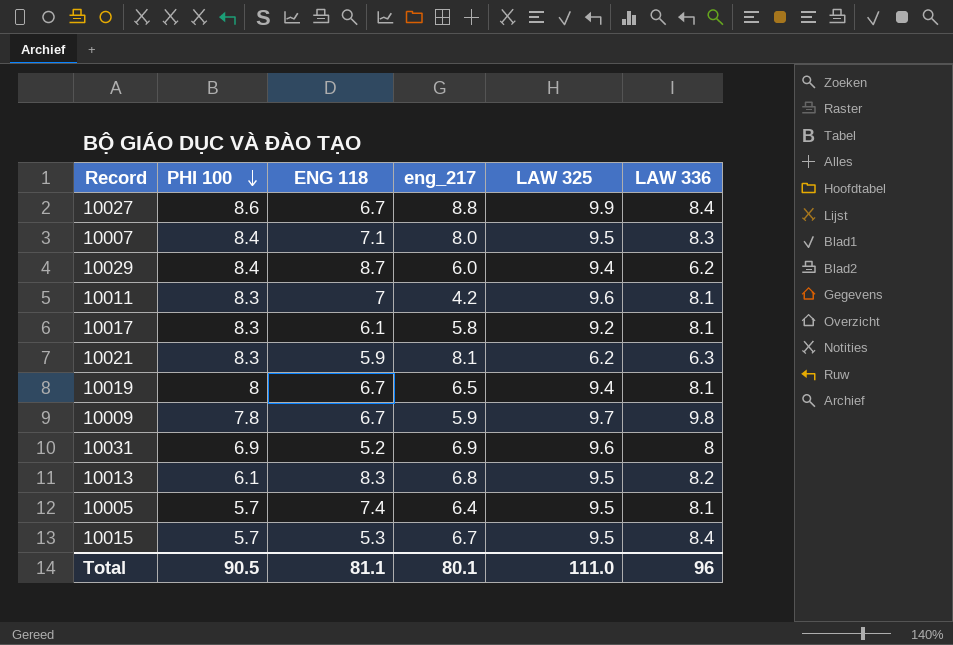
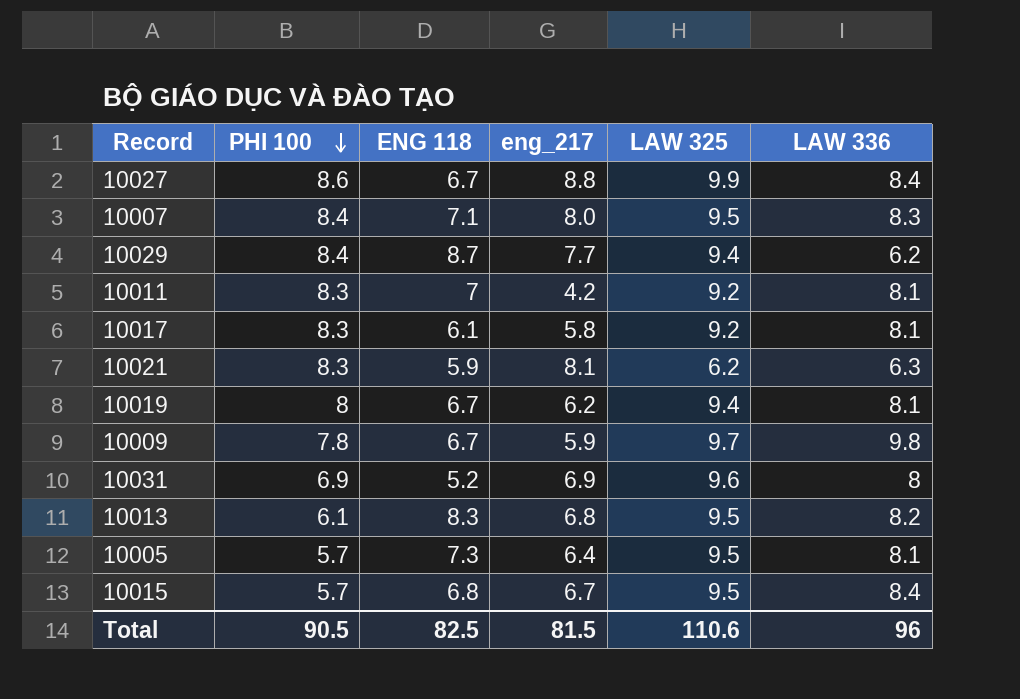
10029 | eng_217: 6.0 -> 7.7
10011 | LAW 325: 9.6 -> 9.2
10019 | eng_217: 6.5 -> 6.2
10005 | ENG 118: 7.4 -> 7.3
10015 | ENG 118: 5.3 -> 6.8
Total | ENG 118: 81.1 -> 82.5
Total | eng_217: 80.1 -> 81.5
Total | LAW 325: 111.0 -> 110.6

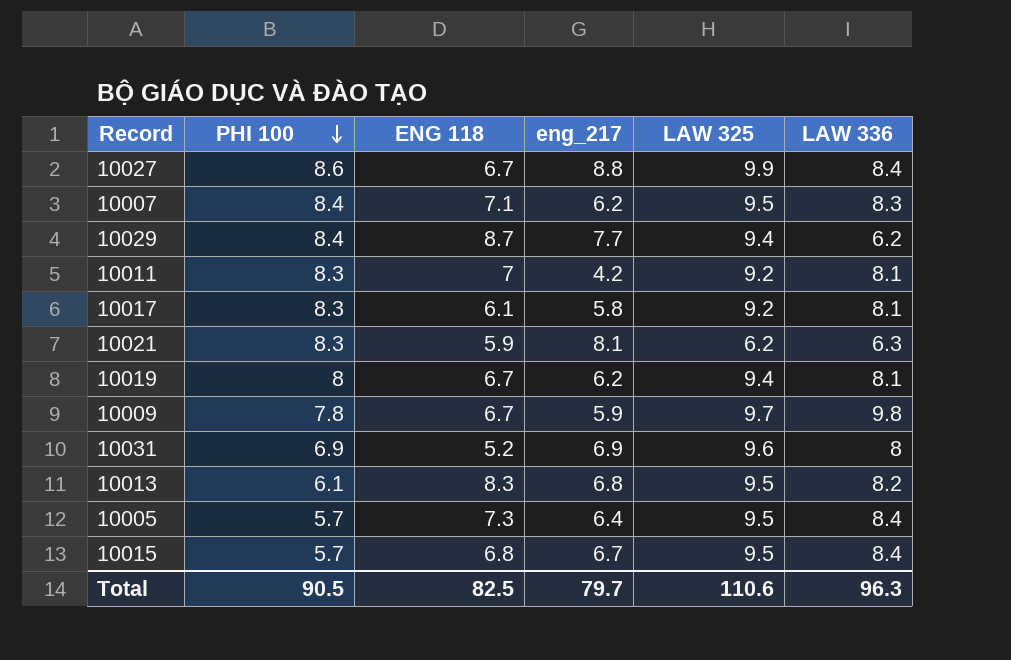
10007 | eng_217: 8.0 -> 6.2
10005 | LAW 336: 8.1 -> 8.4
Total | eng_217: 81.5 -> 79.7
Total | LAW 336: 96 -> 96.3

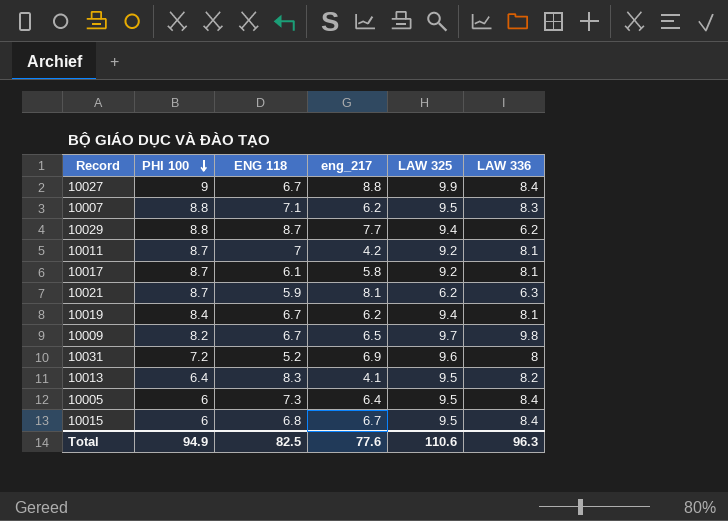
10027 | PHI 100: 8.6 -> 9
10007 | PHI 100: 8.4 -> 8.8
10029 | PHI 100: 8.4 -> 8.8
10011 | PHI 100: 8.3 -> 8.7
10017 | PHI 100: 8.3 -> 8.7
10021 | PHI 100: 8.3 -> 8.7
10019 | PHI 100: 8 -> 8.4
10009 | PHI 100: 7.8 -> 8.2
10009 | eng_217: 5.9 -> 6.5
10031 | PHI 100: 6.9 -> 7.2
10013 | PHI 100: 6.1 -> 6.4
10013 | eng_217: 6.8 -> 4.1
10005 | PHI 100: 5.7 -> 6
10015 | PHI 100: 5.7 -> 6
Total | PHI 100: 90.5 -> 94.9
Total | eng_217: 79.7 -> 77.6

